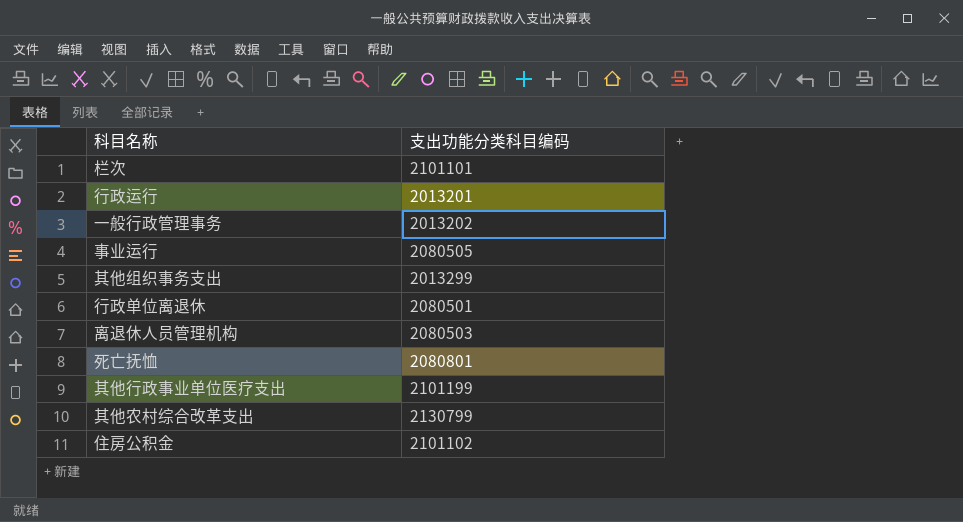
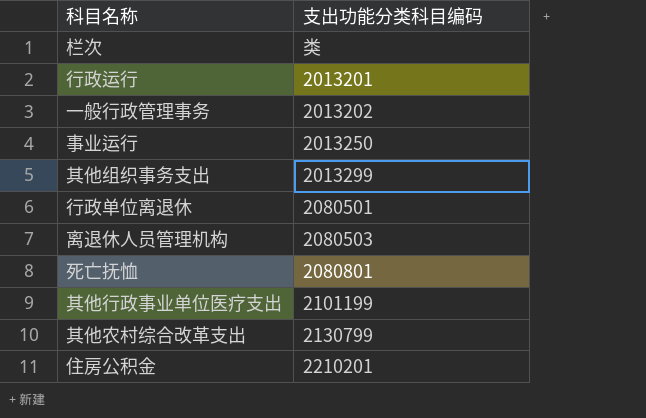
栏次 | 支出功能分类科目编码: 2101101 -> 类
事业运行 | 支出功能分类科目编码: 2080505 -> 2013250
住房公积金 | 支出功能分类科目编码: 2101102 -> 2210201

